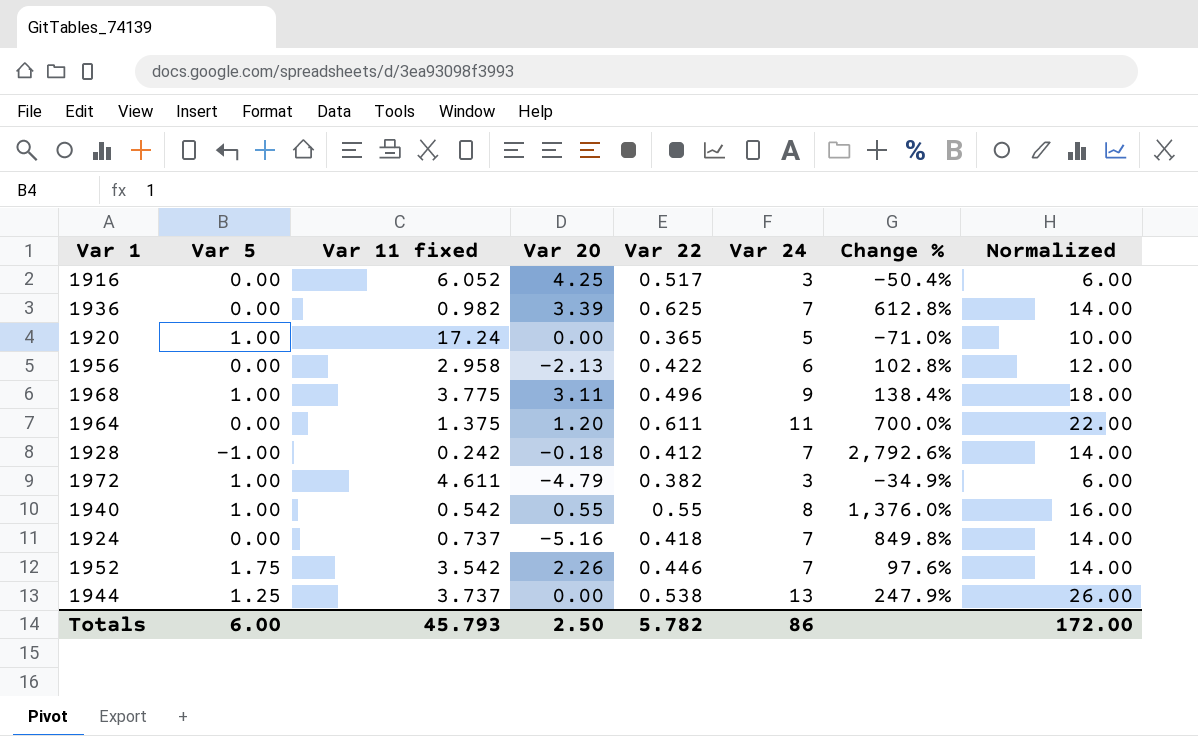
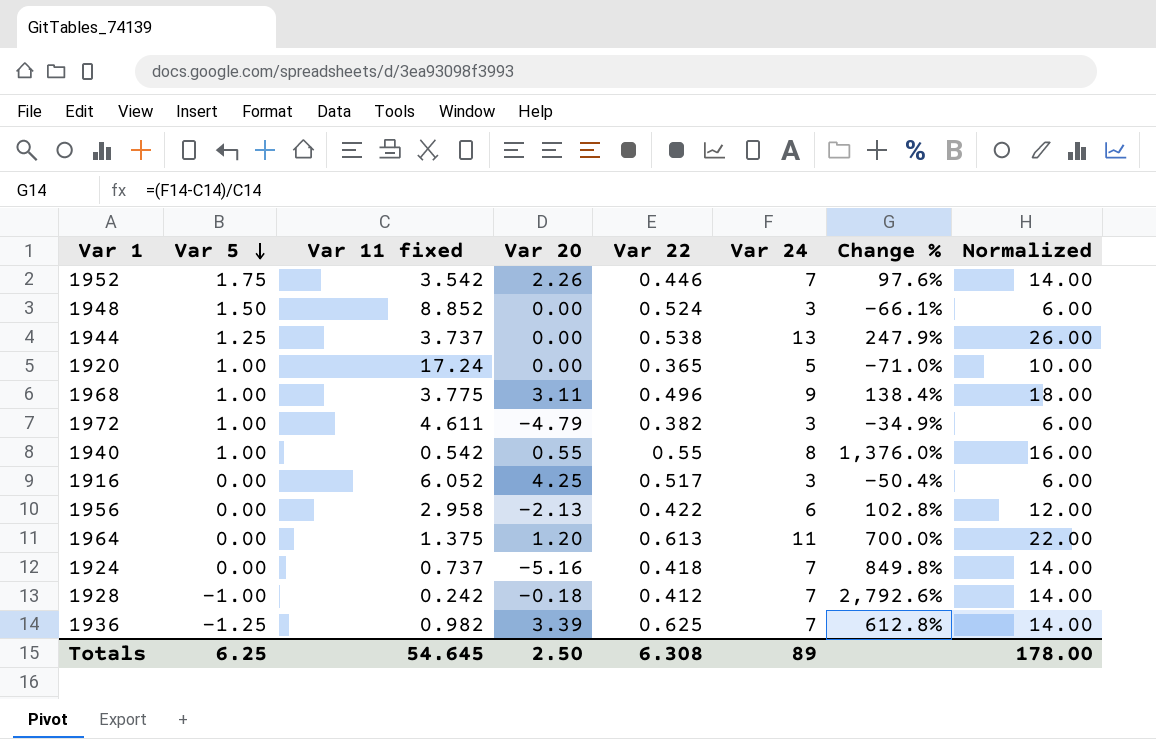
row order: none -> Var 5 descending
row 1948: none -> 1.50 | 8.852 | 0.00 | 0.524 | 3 | -66.1% | 6.00
1964 | Var 22: 0.611 -> 0.613
1936 | Var 5: 0.00 -> -1.25
Totals | Var 5: 6.00 -> 6.25
Totals | Var 11 fixed: 45.793 -> 54.645
Totals | Var 22: 5.782 -> 6.308
Totals | Var 24: 86 -> 89
Totals | Normalized: 172.00 -> 178.00

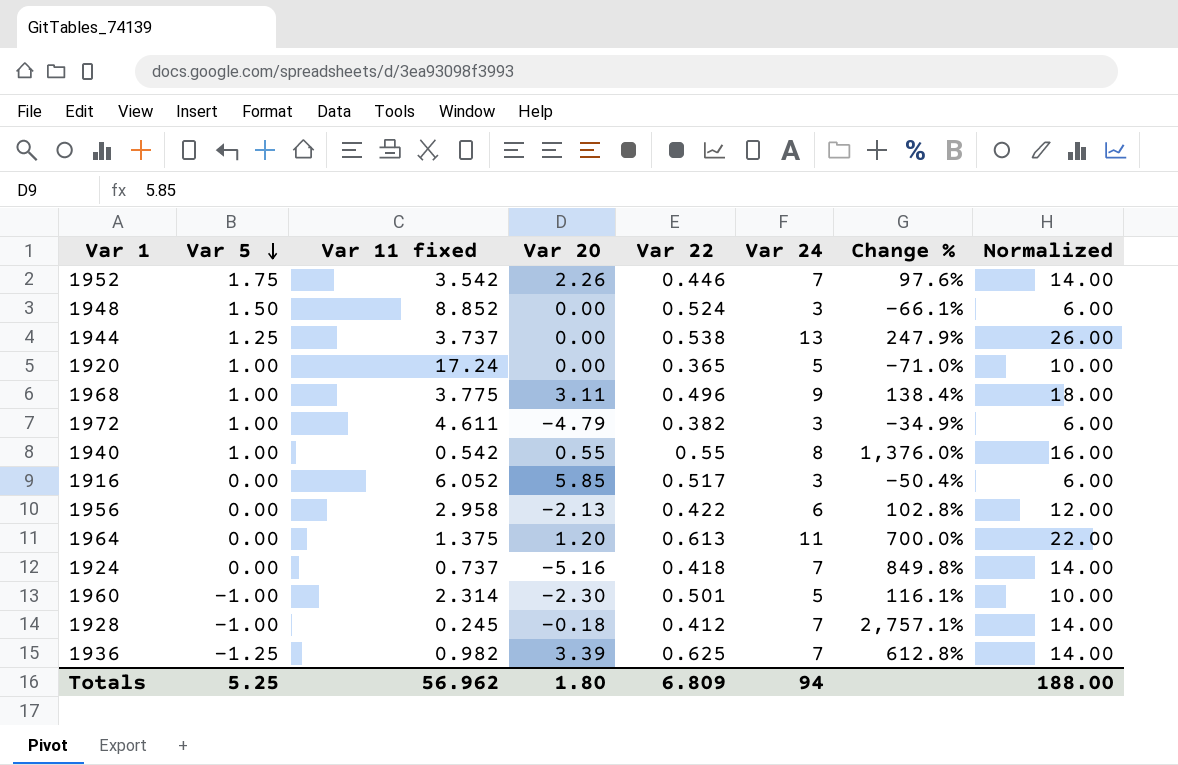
1916 | Var 20: 4.25 -> 5.85
row 1960: none -> -1.00 | 2.314 | -2.30 | 0.501 | 5 | 116.1% | 10.00
1928 | Var 11 fixed: 0.242 -> 0.245
1928 | Change %: 2,792.6% -> 2,757.1%
Totals | Var 5: 6.25 -> 5.25
Totals | Var 11 fixed: 54.645 -> 56.962
Totals | Var 20: 2.50 -> 1.80
Totals | Var 22: 6.308 -> 6.809
Totals | Var 24: 89 -> 94
Totals | Normalized: 178.00 -> 188.00

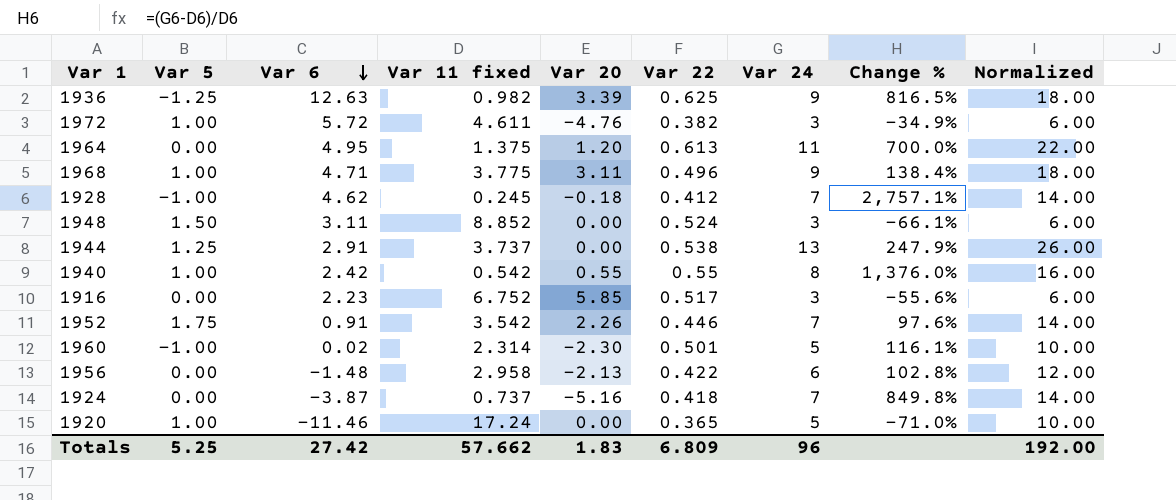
row order: Var 5 descending -> Var 6 descending
column Var 6 | position: none -> 3
1936 | Var 24: 7 -> 9
1936 | Change %: 612.8% -> 816.5%
1936 | Normalized: 14.00 -> 18.00
1972 | Var 20: -4.79 -> -4.76
1916 | Var 11 fixed: 6.052 -> 6.752
1916 | Change %: -50.4% -> -55.6%
Totals | Var 11 fixed: 56.962 -> 57.662
Totals | Var 20: 1.80 -> 1.83
Totals | Var 24: 94 -> 96
Totals | Normalized: 188.00 -> 192.00

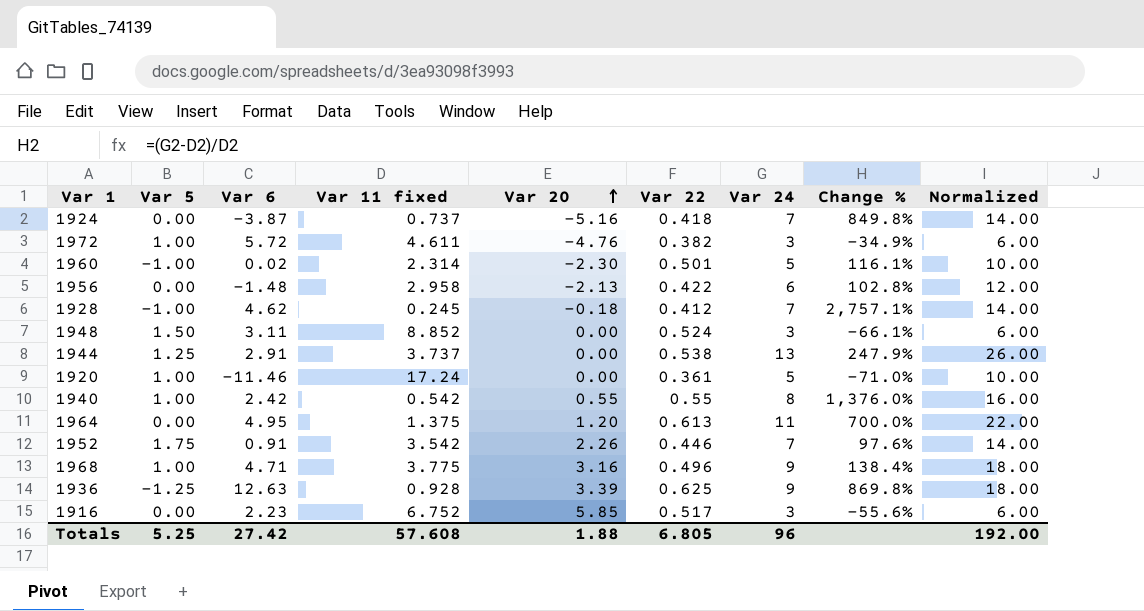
row order: Var 6 descending -> Var 20 ascending
1920 | Var 22: 0.365 -> 0.361
1968 | Var 20: 3.11 -> 3.16
1936 | Var 11 fixed: 0.982 -> 0.928
1936 | Change %: 816.5% -> 869.8%
Totals | Var 11 fixed: 57.662 -> 57.608
Totals | Var 20: 1.83 -> 1.88
Totals | Var 22: 6.809 -> 6.805

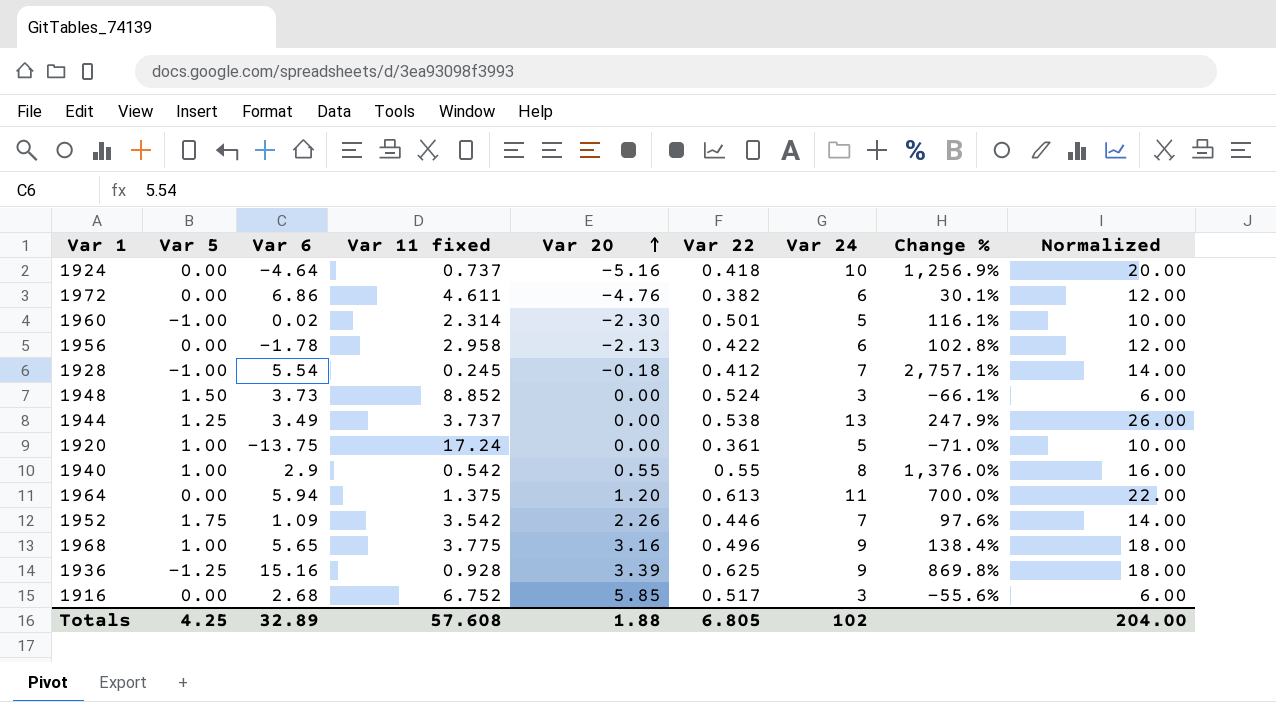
1924 | Var 6: -3.87 -> -4.64
1924 | Var 24: 7 -> 10
1924 | Change %: 849.8% -> 1,256.9%
1924 | Normalized: 14.00 -> 20.00
1972 | Var 5: 1.00 -> 0.00
1972 | Var 6: 5.72 -> 6.86
1972 | Var 24: 3 -> 6
1972 | Change %: -34.9% -> 30.1%
1972 | Normalized: 6.00 -> 12.00
1956 | Var 6: -1.48 -> -1.78
1928 | Var 6: 4.62 -> 5.54
1948 | Var 6: 3.11 -> 3.73
1944 | Var 6: 2.91 -> 3.49
1920 | Var 6: -11.46 -> -13.75
1940 | Var 6: 2.42 -> 2.9
1964 | Var 6: 4.95 -> 5.94
1952 | Var 6: 0.91 -> 1.09
1968 | Var 6: 4.71 -> 5.65
1936 | Var 6: 12.63 -> 15.16
1916 | Var 6: 2.23 -> 2.68
Totals | Var 5: 5.25 -> 4.25
Totals | Var 6: 27.42 -> 32.89
Totals | Var 24: 96 -> 102
Totals | Normalized: 192.00 -> 204.00

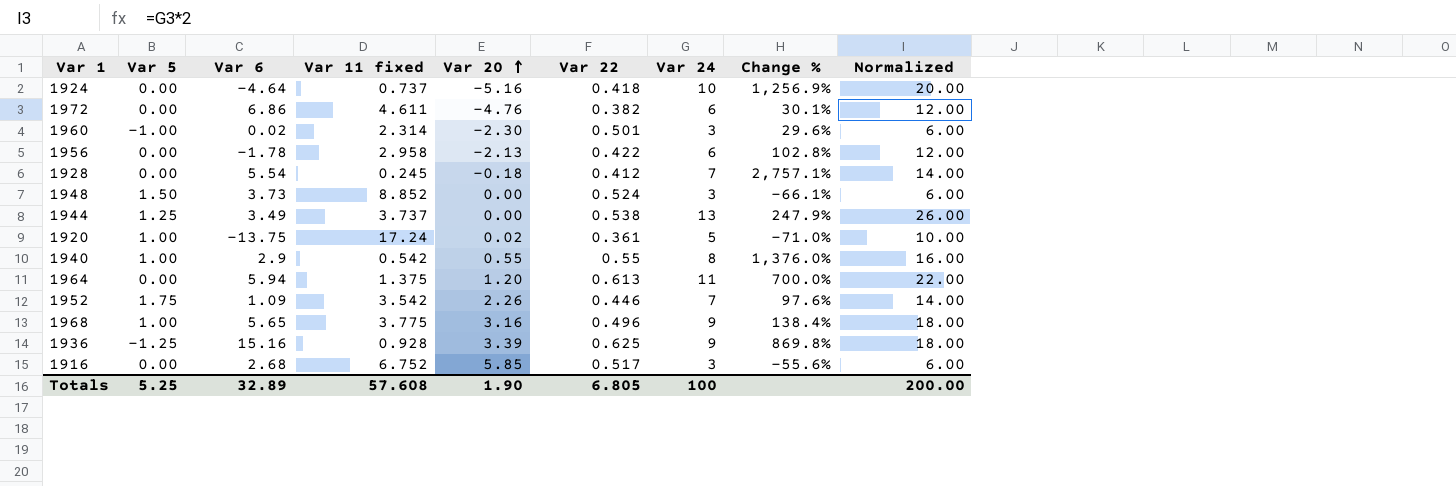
1960 | Var 24: 5 -> 3
1960 | Change %: 116.1% -> 29.6%
1960 | Normalized: 10.00 -> 6.00
1928 | Var 5: -1.00 -> 0.00
1920 | Var 20: 0.00 -> 0.02
Totals | Var 5: 4.25 -> 5.25
Totals | Var 20: 1.88 -> 1.90
Totals | Var 24: 102 -> 100
Totals | Normalized: 204.00 -> 200.00

